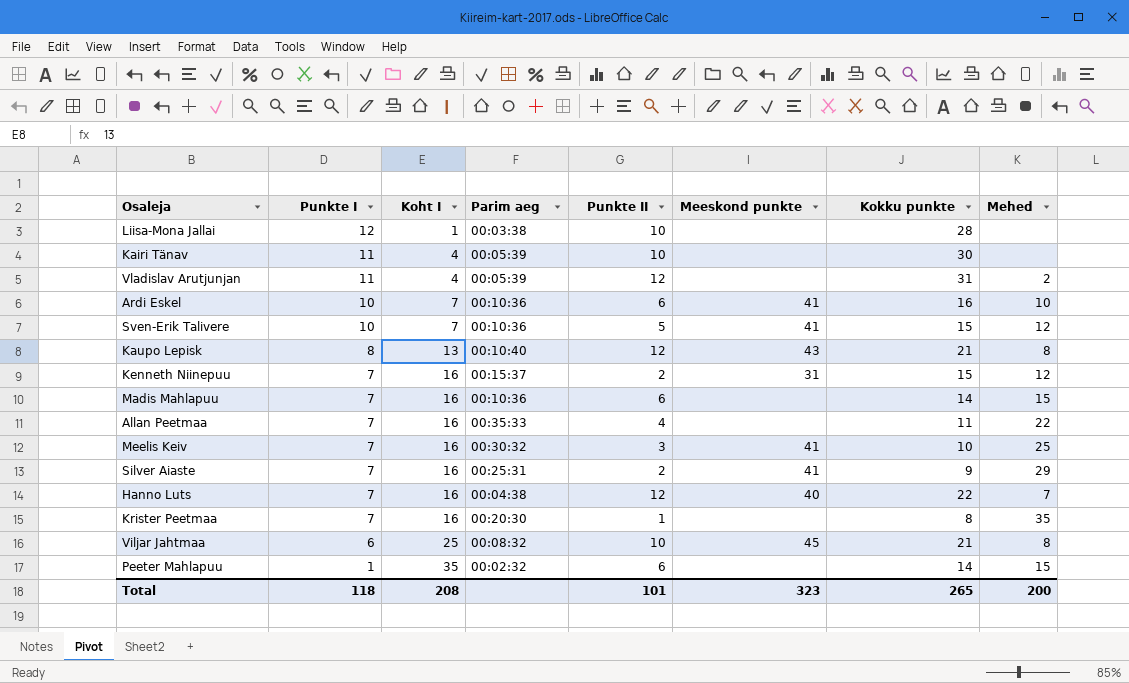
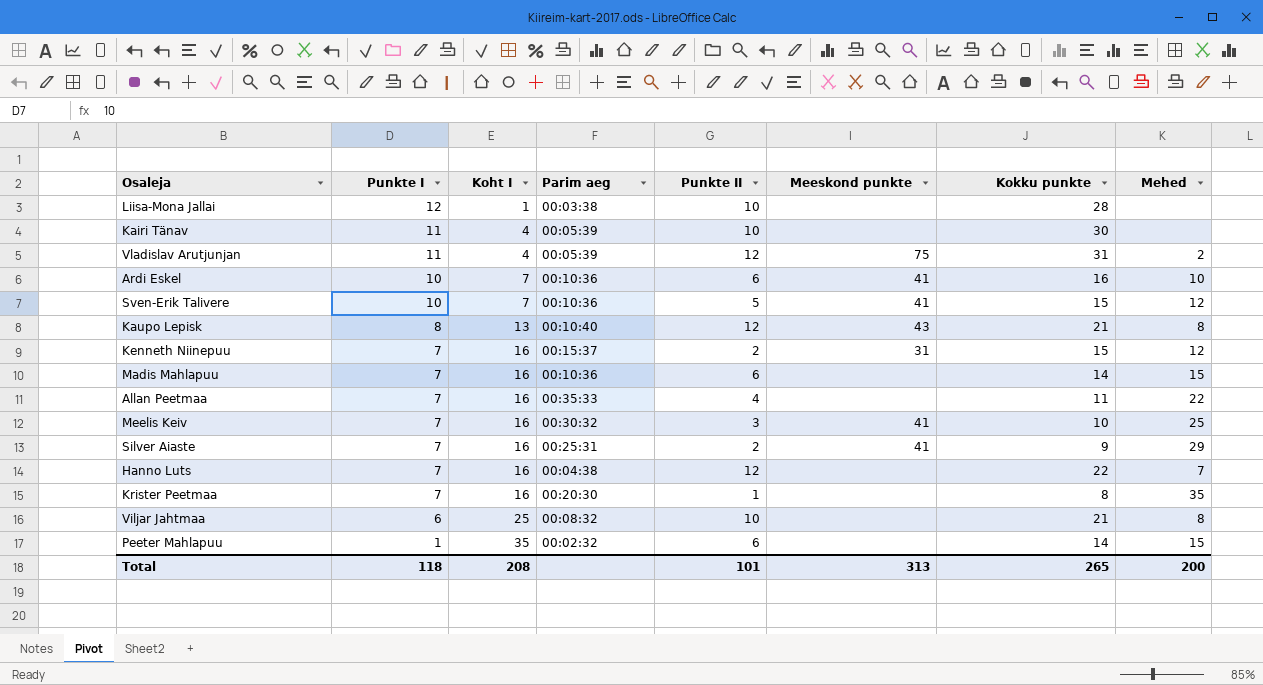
Vladislav Arutjunjan | Meeskond punkte: none -> 75
Hanno Luts | Meeskond punkte: 40 -> none
Viljar Jahtmaa | Meeskond punkte: 45 -> none
Total | Meeskond punkte: 323 -> 313

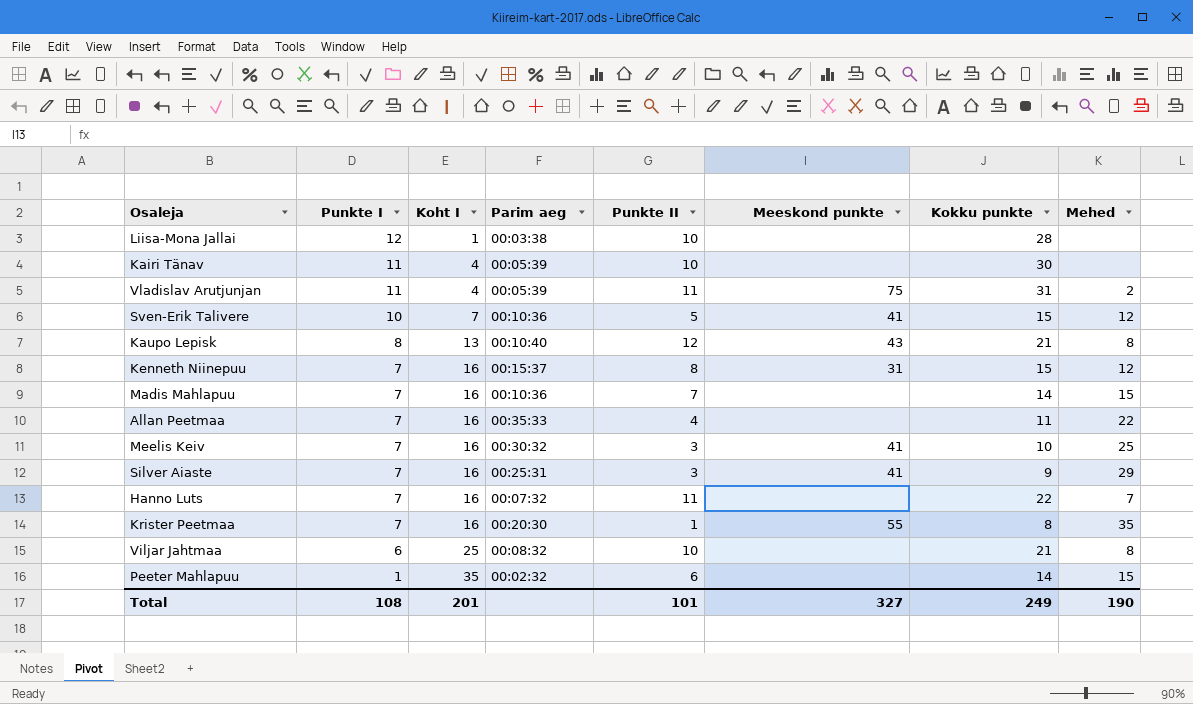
row Ardi Eskel: 10 | 7 | 00:10:36 | 6 | 41 | 16 | 10 -> none
Vladislav Arutjunjan | Punkte II: 12 -> 11
Kenneth Niinepuu | Punkte II: 2 -> 8
Madis Mahlapuu | Punkte II: 6 -> 7
Silver Aiaste | Punkte II: 2 -> 3
Hanno Luts | Parim aeg: 00:04:38 -> 00:07:32
Hanno Luts | Punkte II: 12 -> 11
Krister Peetmaa | Meeskond punkte: none -> 55
Total | Punkte I: 118 -> 108
Total | Koht I: 208 -> 201
Total | Meeskond punkte: 313 -> 327
Total | Kokku punkte: 265 -> 249
Total | Mehed: 200 -> 190

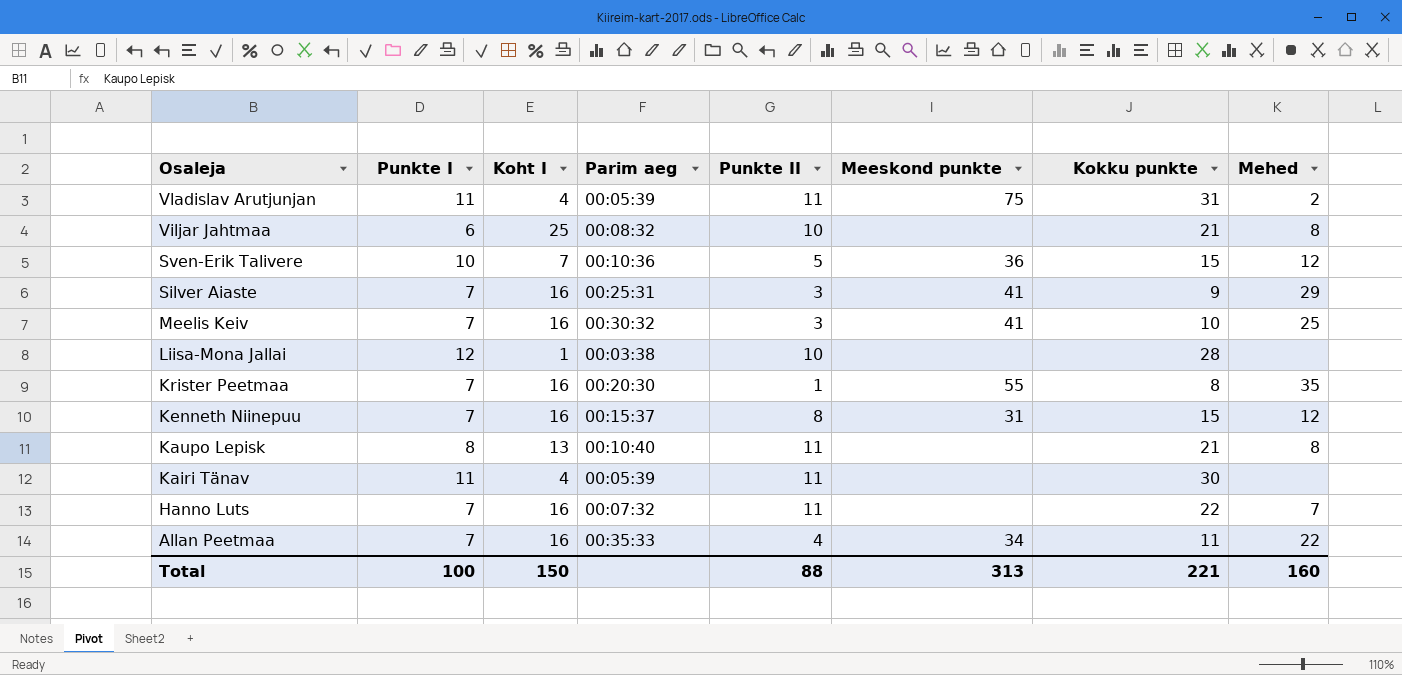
row order: Punkte I descending -> Osaleja descending
row Madis Mahlapuu: 7 | 16 | 00:10:36 | 7 | none | 14 | 15 -> none
row Peeter Mahlapuu: 1 | 35 | 00:02:32 | 6 | none | 14 | 15 -> none
Sven-Erik Talivere | Meeskond punkte: 41 -> 36
Kaupo Lepisk | Punkte II: 12 -> 11
Kaupo Lepisk | Meeskond punkte: 43 -> none
Kairi Tänav | Punkte II: 10 -> 11
Allan Peetmaa | Meeskond punkte: none -> 34
Total | Punkte I: 108 -> 100
Total | Koht I: 201 -> 150
Total | Punkte II: 101 -> 88
Total | Meeskond punkte: 327 -> 313
Total | Kokku punkte: 249 -> 221
Total | Mehed: 190 -> 160

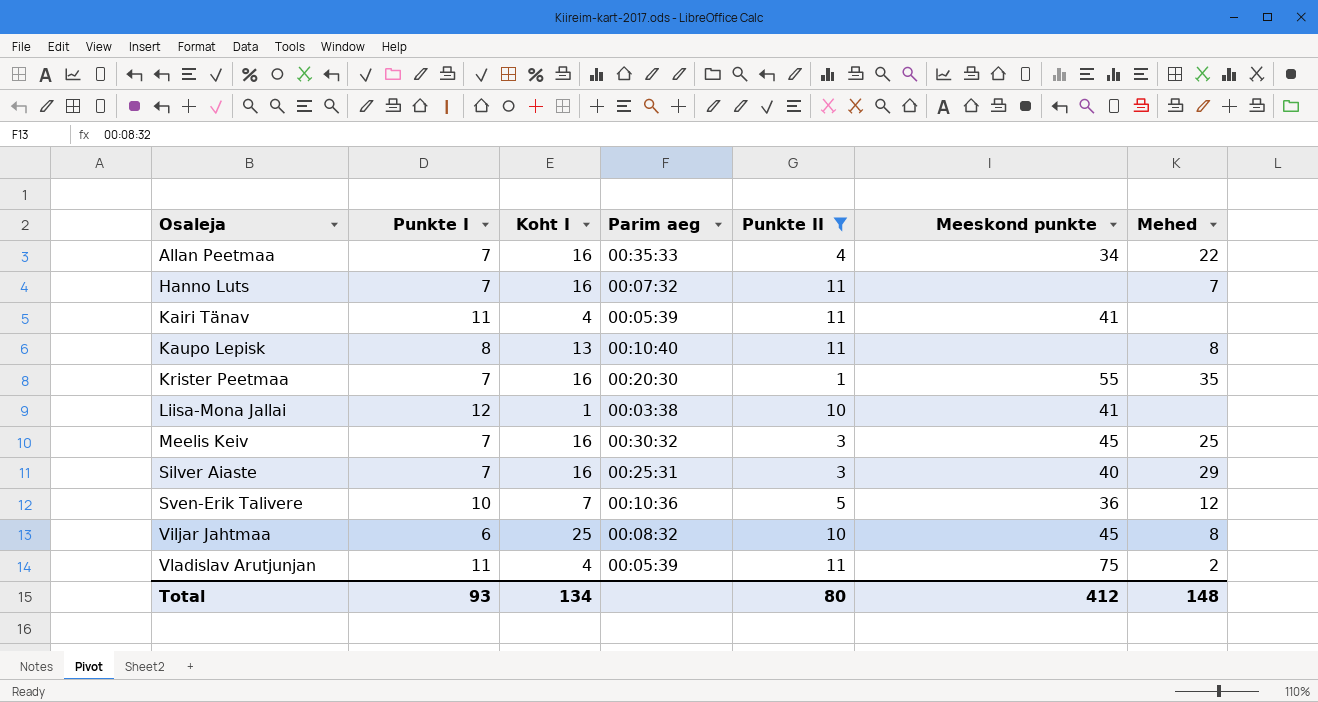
filter: none -> Punkte II != 8
row order: Osaleja descending -> Osaleja ascending
column Kokku punkte | position: 7 -> none
Kairi Tänav | Meeskond punkte: none -> 41
Liisa-Mona Jallai | Meeskond punkte: none -> 41
Meelis Keiv | Meeskond punkte: 41 -> 45
Silver Aiaste | Meeskond punkte: 41 -> 40
Viljar Jahtmaa | Meeskond punkte: none -> 45
Total | Punkte I: 100 -> 93
Total | Koht I: 150 -> 134
Total | Punkte II: 88 -> 80
Total | Meeskond punkte: 313 -> 412
Total | Mehed: 160 -> 148

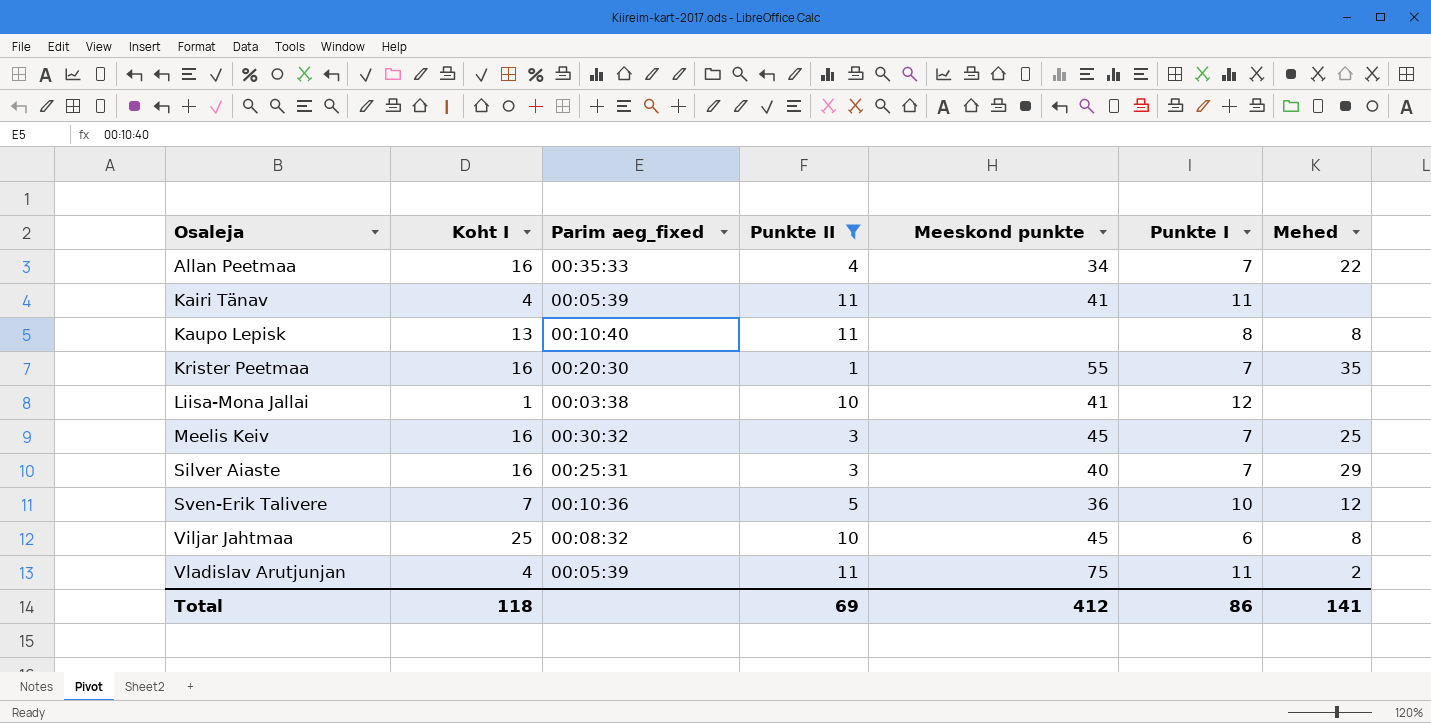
column name: Parim aeg -> Parim aeg_fixed
column Punkte I | position: 2 -> 6
row Hanno Luts: 7 | 16 | 00:07:32 | 11 | none | 7 -> none
Total | Koht I: 134 -> 118
Total | Punkte II: 80 -> 69
Total | Punkte I: 93 -> 86
Total | Mehed: 148 -> 141

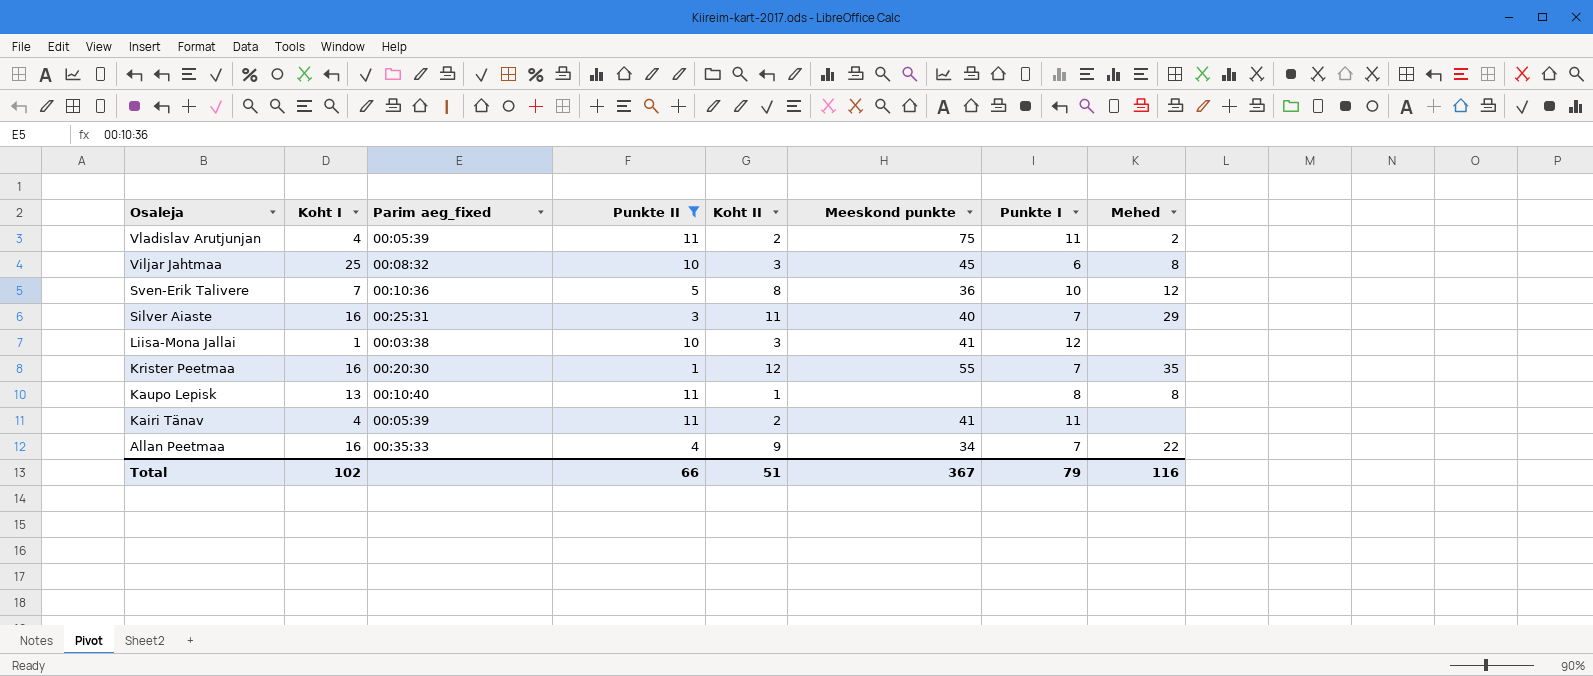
row order: Osaleja ascending -> Osaleja descending
column Koht II | position: none -> 5
row Meelis Keiv: 16 | 00:30:32 | 3 | 45 | 7 | 25 -> none
Total | Koht I: 118 -> 102
Total | Punkte II: 69 -> 66
Total | Meeskond punkte: 412 -> 367
Total | Punkte I: 86 -> 79
Total | Mehed: 141 -> 116

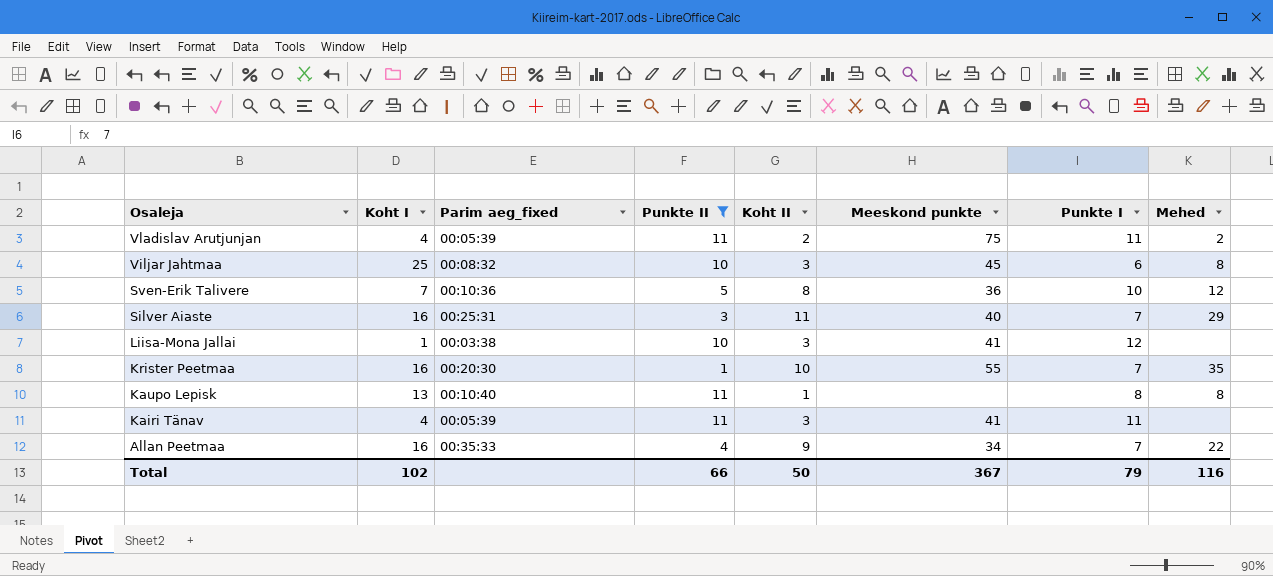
Krister Peetmaa | Koht II: 12 -> 10
Kairi Tänav | Koht II: 2 -> 3
Total | Koht II: 51 -> 50

